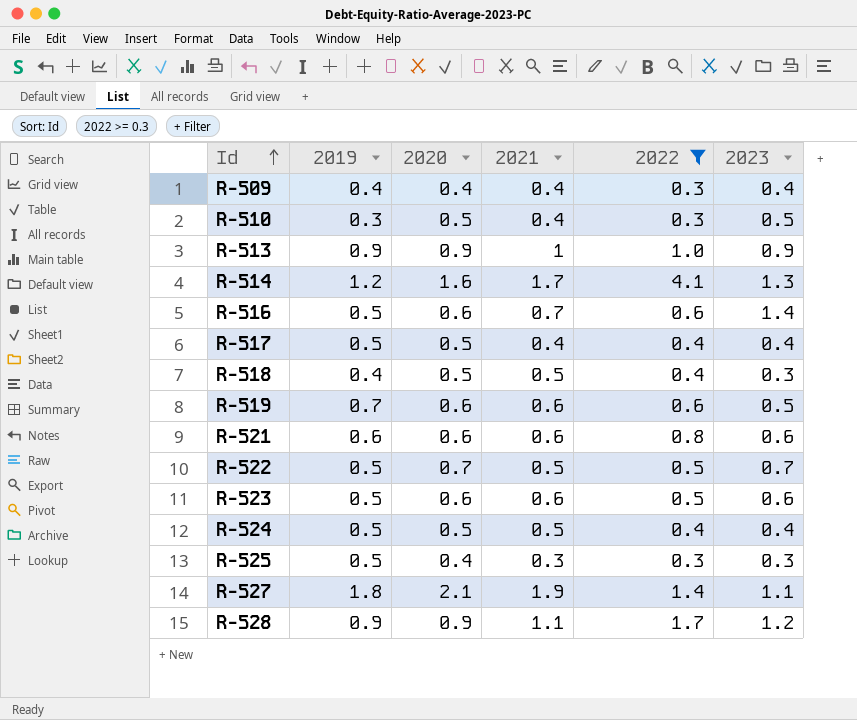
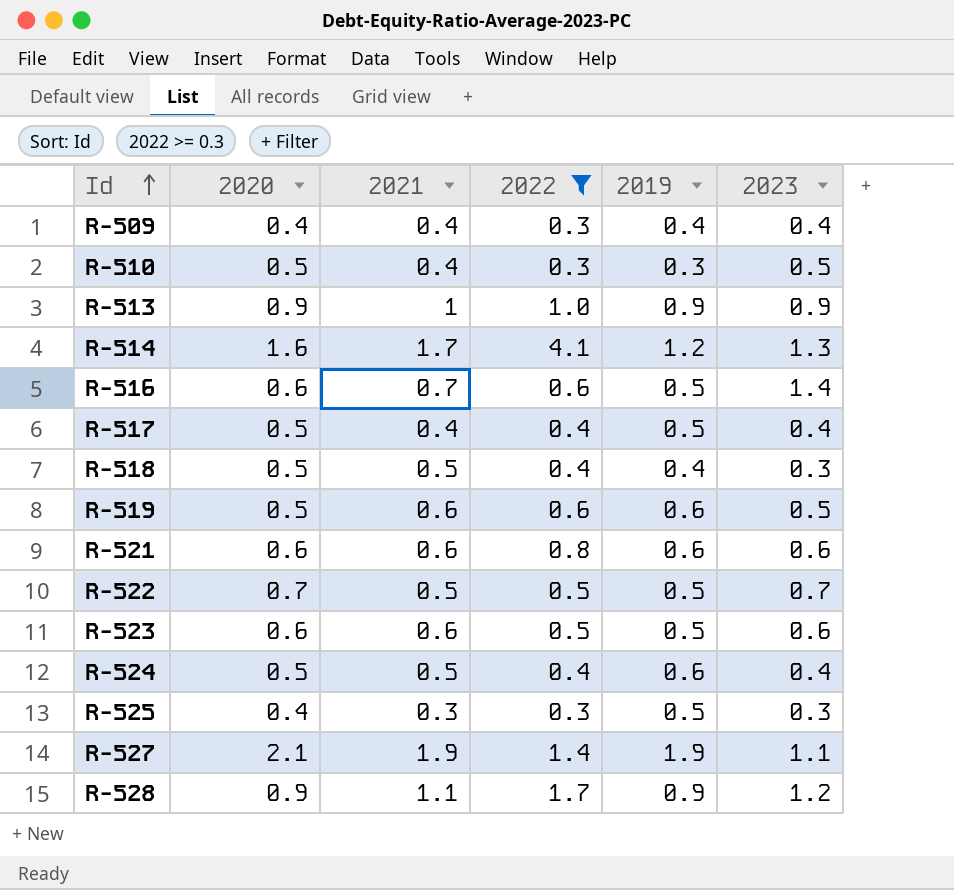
column 2019 | position: 2 -> 5
R-519 | 2020: 0.6 -> 0.5
R-519 | 2019: 0.7 -> 0.6
R-524 | 2019: 0.5 -> 0.6
R-527 | 2019: 1.8 -> 1.9

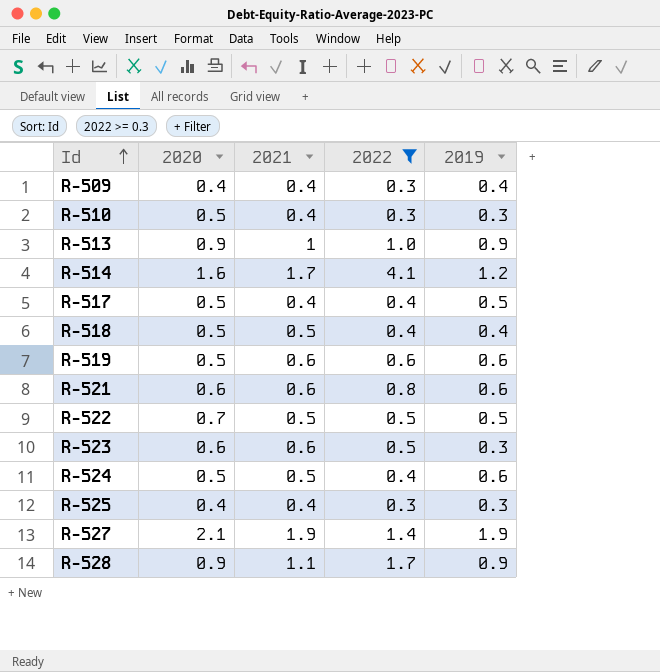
column 2023 | position: 6 -> none
row R-516: 0.6 | 0.7 | 0.6 | 0.5 | 1.4 -> none
R-523 | 2019: 0.5 -> 0.3
R-525 | 2021: 0.3 -> 0.4
R-525 | 2019: 0.5 -> 0.3

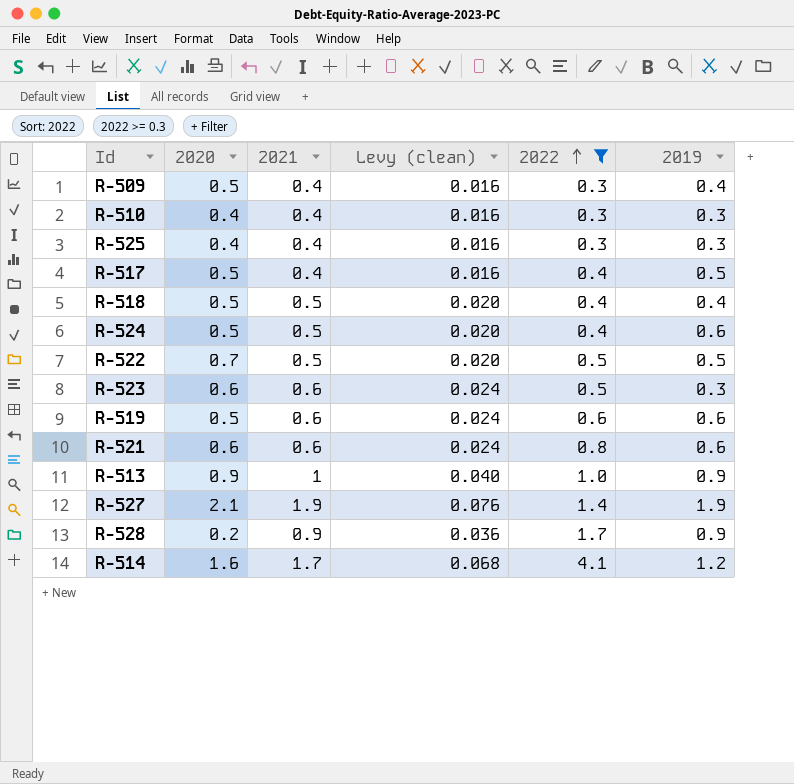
row order: Id ascending -> 2022 ascending
column Levy (clean) | formula: none -> [2021] * 0.04
R-509 | 2020: 0.4 -> 0.5
R-510 | 2020: 0.5 -> 0.4
R-528 | 2020: 0.9 -> 0.2
R-528 | 2021: 1.1 -> 0.9

